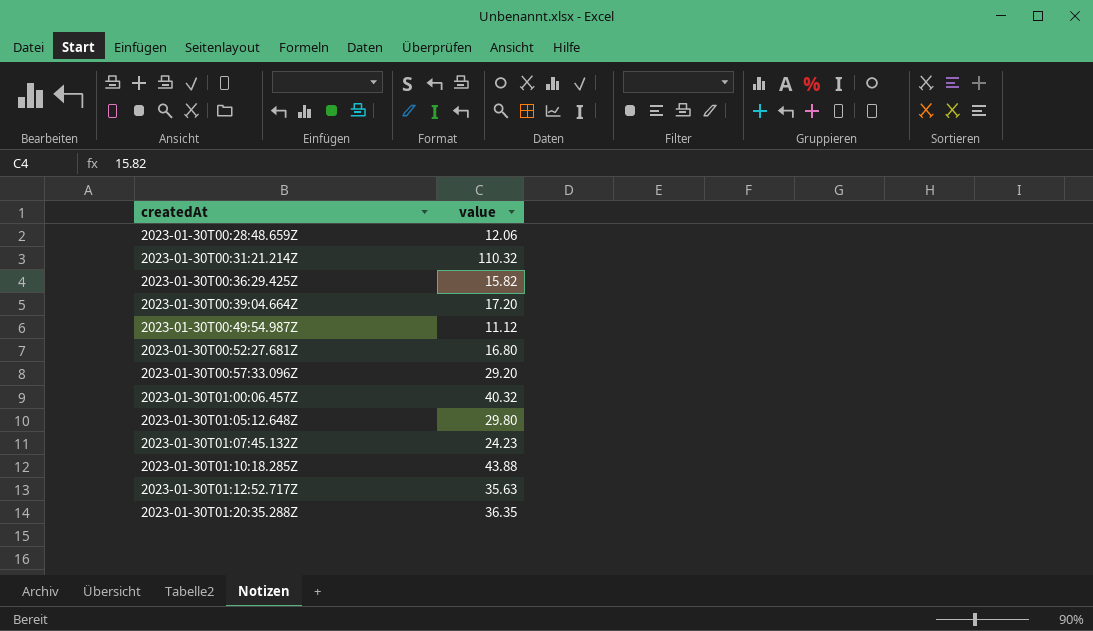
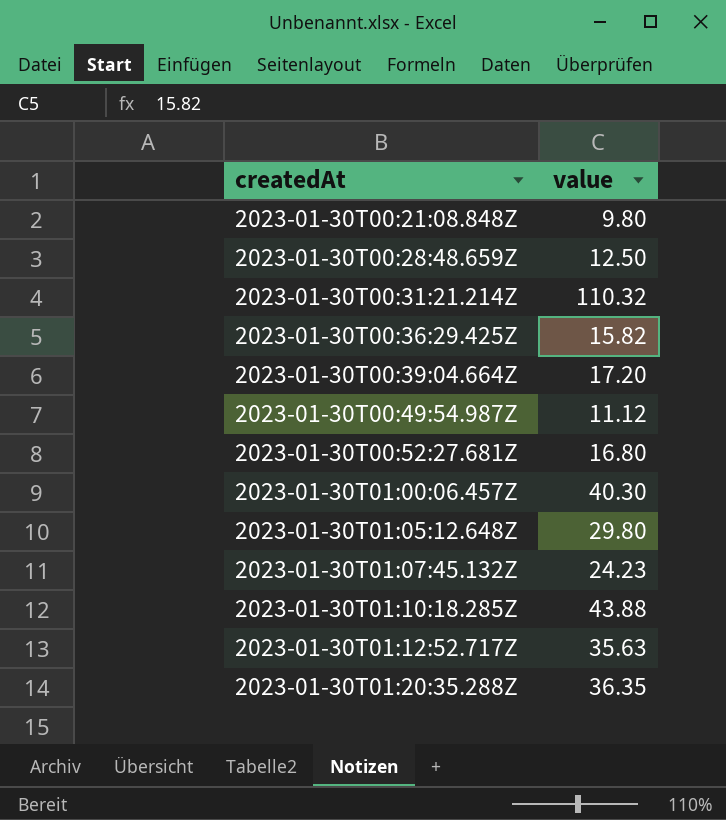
row 2023-01-30T00:57:33.096Z: 29.20 -> none
row 2023-01-30T00:21:08.848Z: none -> 9.80
2023-01-30T00:28:48.659Z | value: 12.06 -> 12.50
2023-01-30T01:00:06.457Z | value: 40.32 -> 40.30

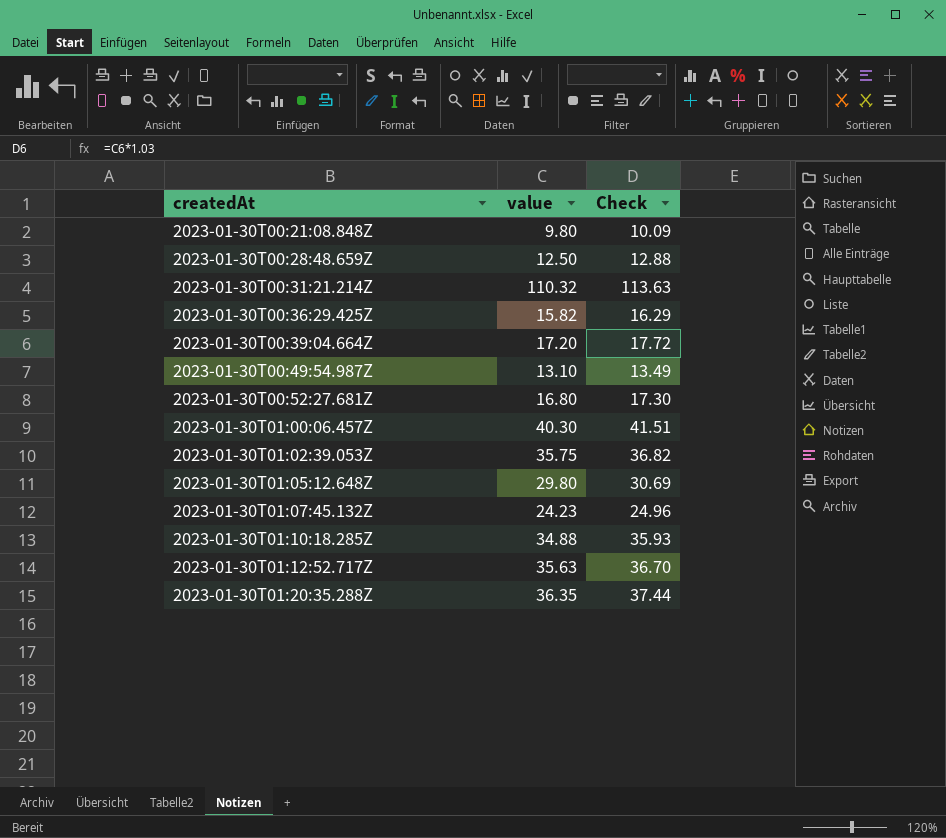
column Check | formula: none -> [value] * 1.03
2023-01-30T00:49:54.987Z | value: 11.12 -> 13.10
row 2023-01-30T01:02:39.053Z: none -> 35.75 | 36.82
2023-01-30T01:10:18.285Z | value: 43.88 -> 34.88

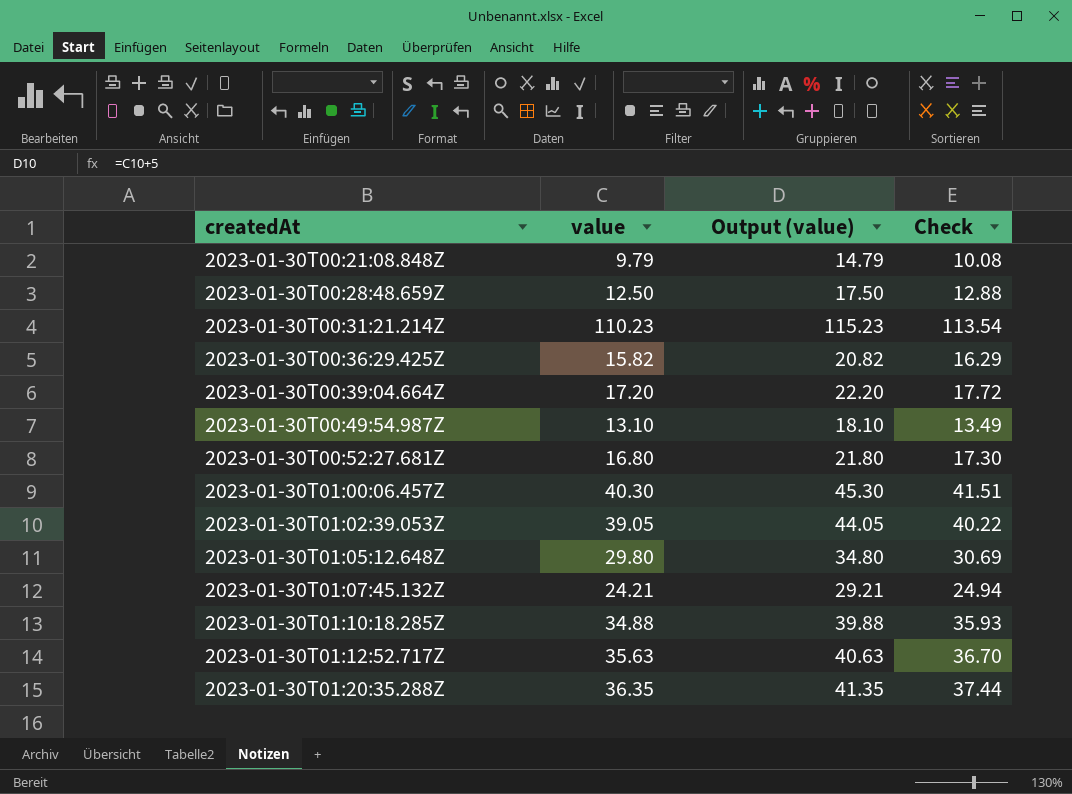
column Output (value) | formula: none -> [value] + 5
2023-01-30T00:21:08.848Z | value: 9.80 -> 9.79
2023-01-30T00:21:08.848Z | Check: 10.09 -> 10.08
2023-01-30T00:31:21.214Z | value: 110.32 -> 110.23
2023-01-30T00:31:21.214Z | Check: 113.63 -> 113.54
2023-01-30T01:02:39.053Z | value: 35.75 -> 39.05
2023-01-30T01:02:39.053Z | Check: 36.82 -> 40.22
2023-01-30T01:07:45.132Z | value: 24.23 -> 24.21
2023-01-30T01:07:45.132Z | Check: 24.96 -> 24.94

